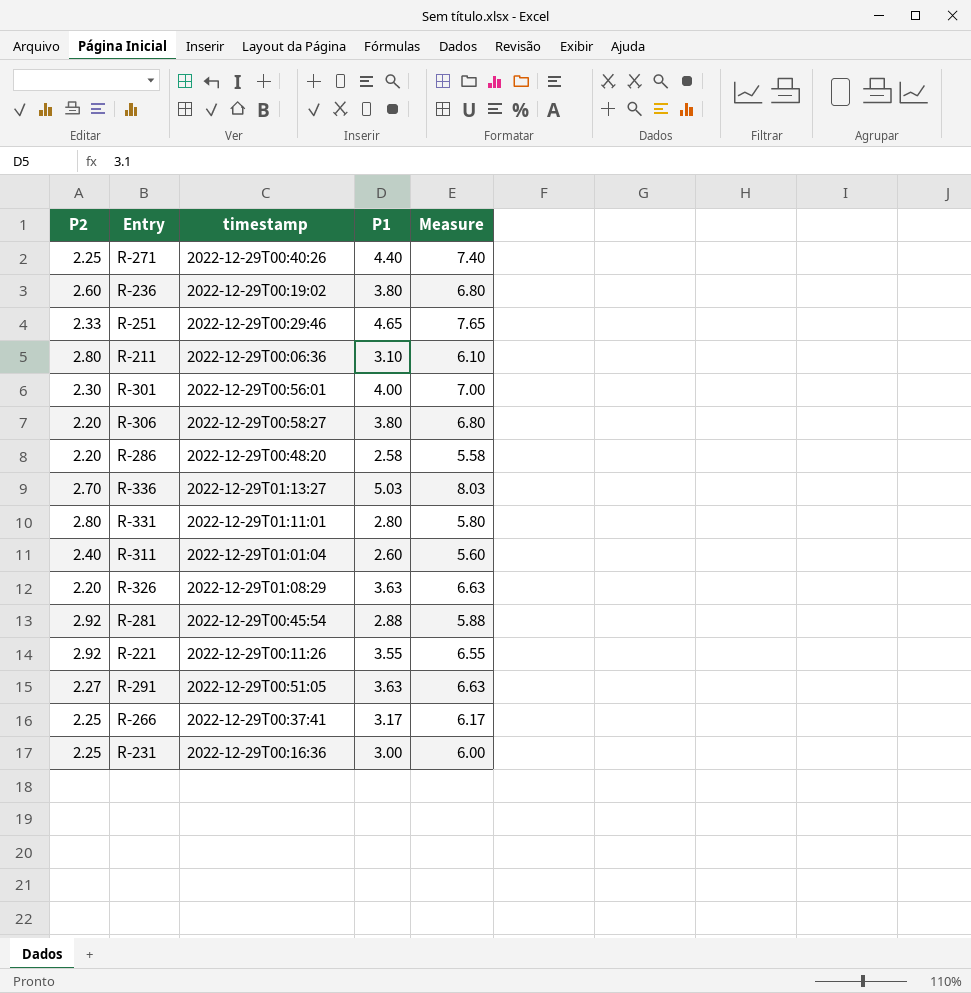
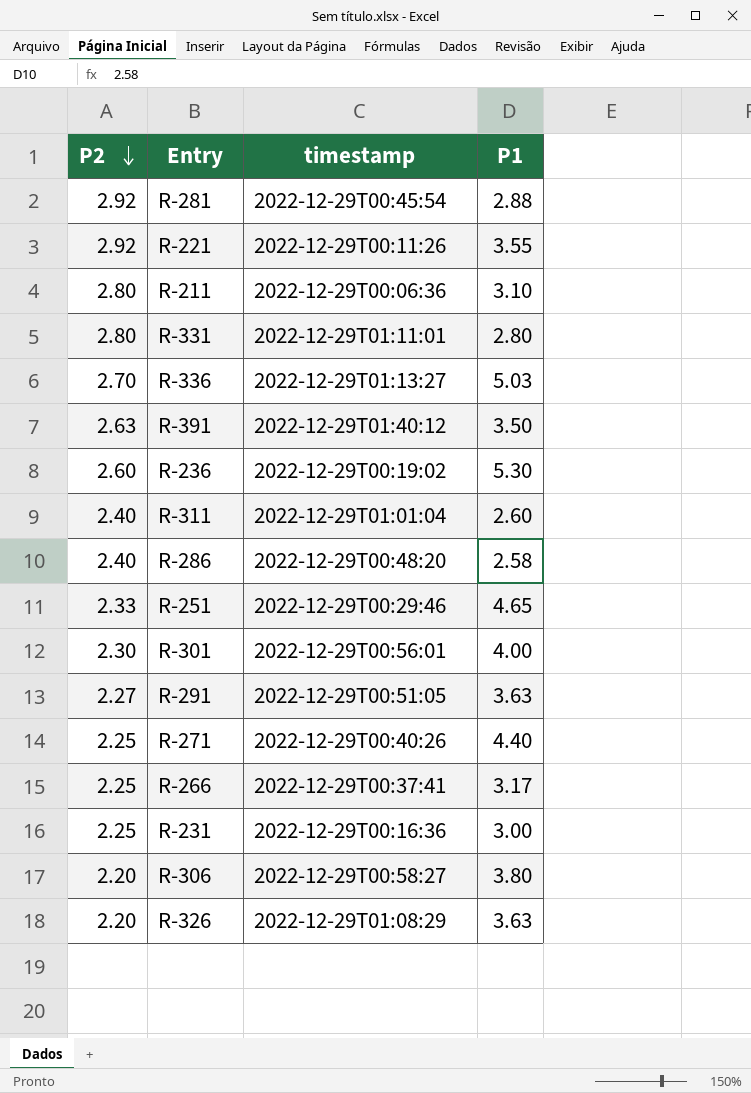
row order: none -> P2 descending
column Measure | formula: [P1] + 3 -> none
row R-391: none -> 2.63 | 2022-12-29T01:40:12 | 3.50
R-236 | P1: 3.80 -> 5.30
R-286 | P2: 2.20 -> 2.40

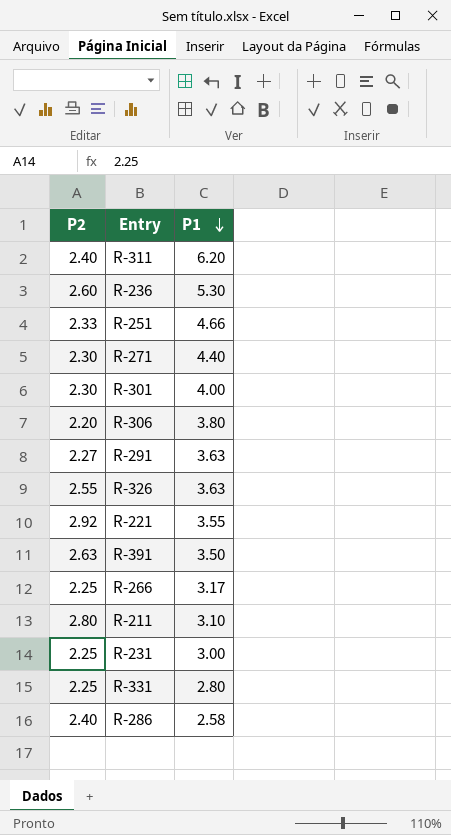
row order: P2 descending -> P1 descending
column timestamp | position: 3 -> none
row R-281: 2.92 | 2022-12-29T00:45:54 | 2.88 -> none
row R-336: 2.70 | 2022-12-29T01:13:27 | 5.03 -> none
R-311 | P1: 2.60 -> 6.20
R-251 | P1: 4.65 -> 4.66
R-271 | P2: 2.25 -> 2.30
R-326 | P2: 2.20 -> 2.55
R-331 | P2: 2.80 -> 2.25

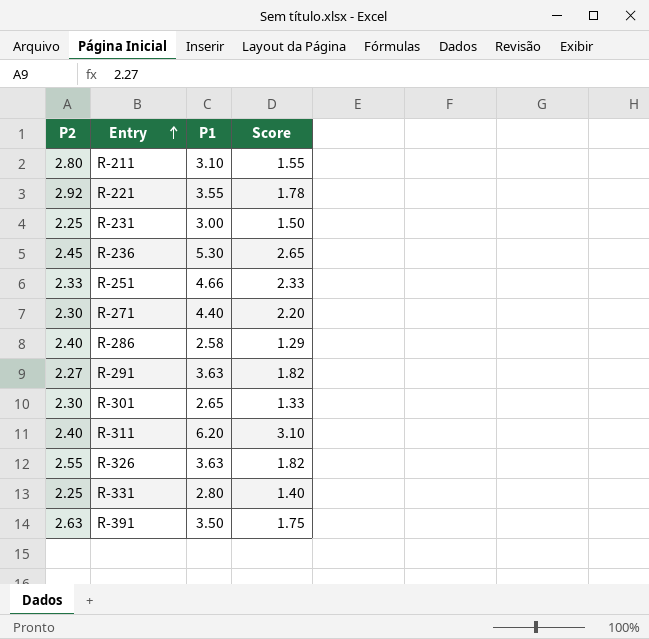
row order: P1 descending -> Entry ascending
column Score | formula: none -> [P1] * 0.5
row R-306: 2.20 | 3.80 -> none
row R-266: 2.25 | 3.17 -> none
R-236 | P2: 2.60 -> 2.45
R-301 | P1: 4.00 -> 2.65

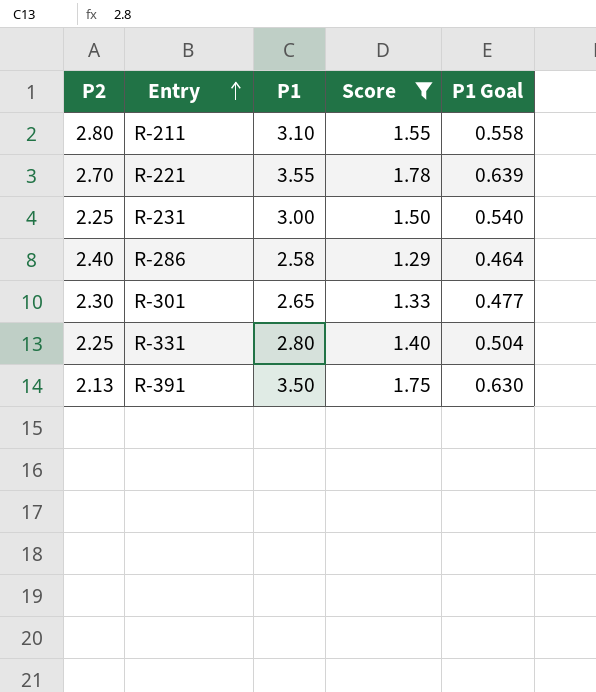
filter: none -> Score <= 1.78
column P1 Goal | formula: none -> [P1] * 0.18
R-221 | P2: 2.92 -> 2.70
R-391 | P2: 2.63 -> 2.13

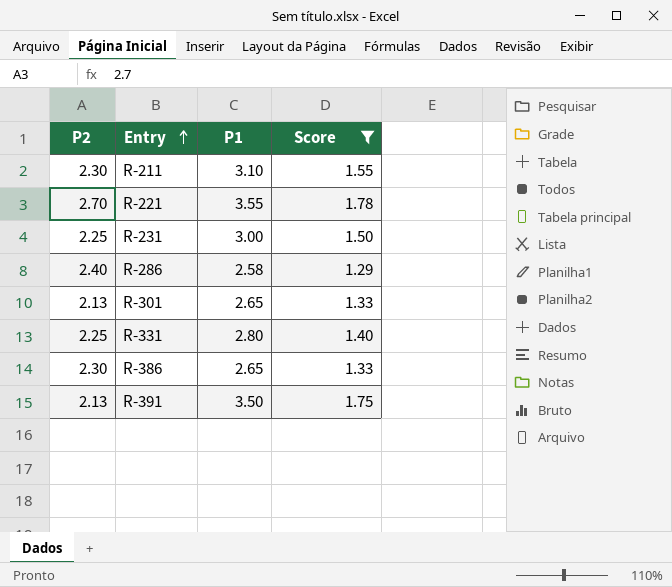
column P1 Goal | formula: [P1] * 0.18 -> none
R-211 | P2: 2.80 -> 2.30
R-301 | P2: 2.30 -> 2.13
row R-386: none -> 2.30 | 2.65 | 1.33

